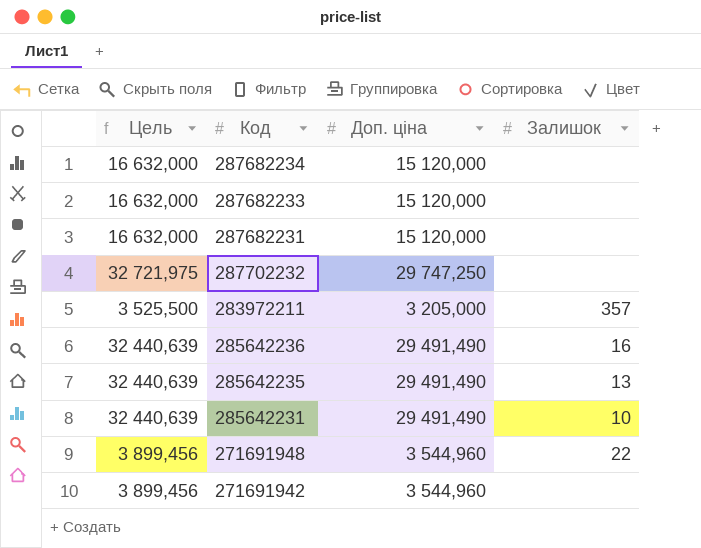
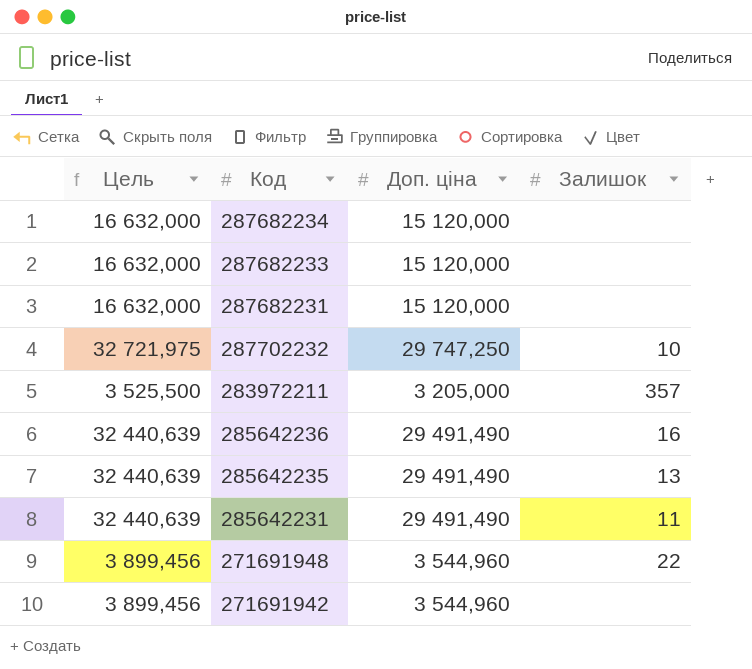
287702232 | Залишок: none -> 10
285642231 | Залишок: 10 -> 11

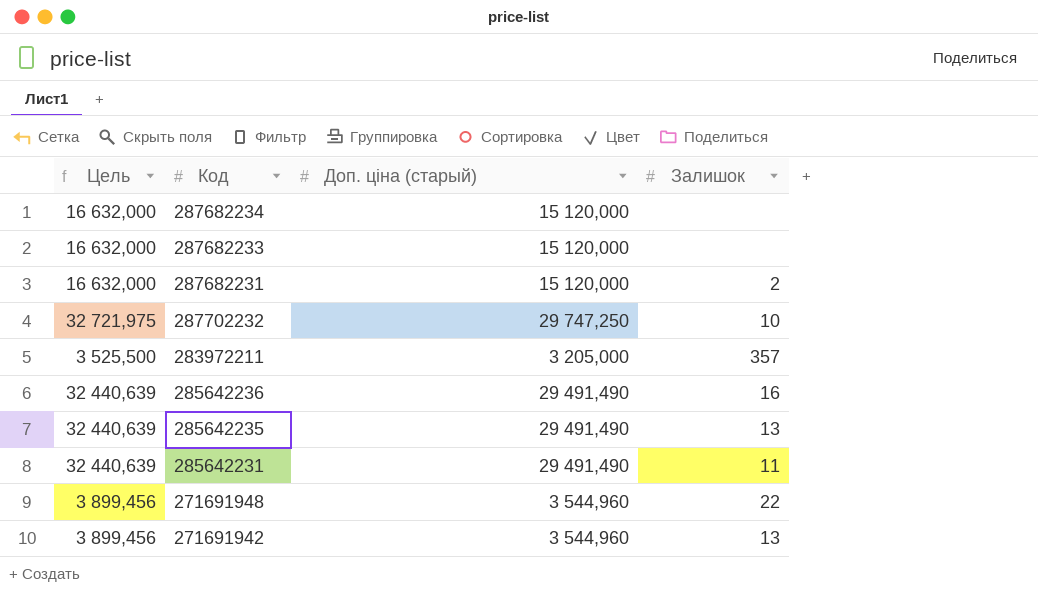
column name: Доп. ціна -> Доп. ціна (старый)
287682231 | Залишок: none -> 2
271691942 | Залишок: none -> 13

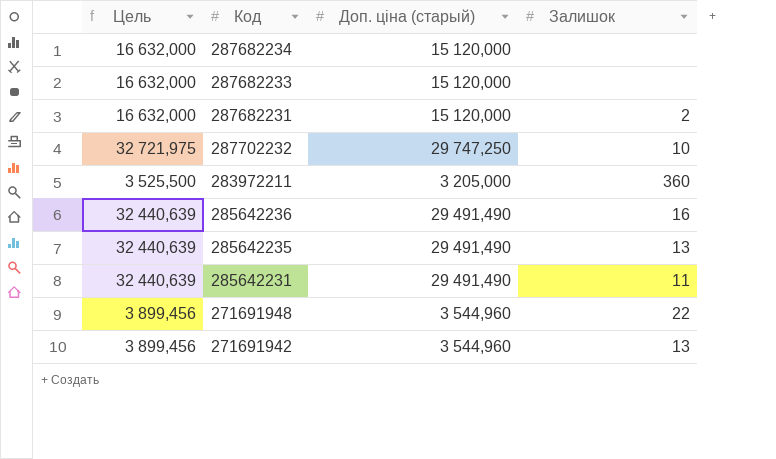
283972211 | Залишок: 357 -> 360

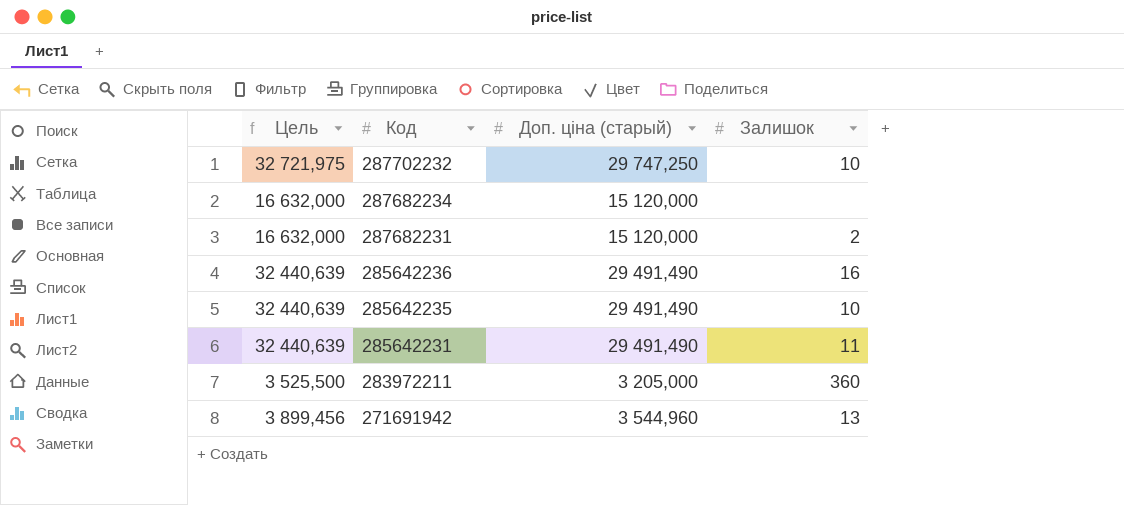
row order: none -> Код descending
row 287682233: 16 632,000 | 15 120,000 | none -> none
row 271691948: 3 899,456 | 3 544,960 | 22 -> none
285642235 | Залишок: 13 -> 10

